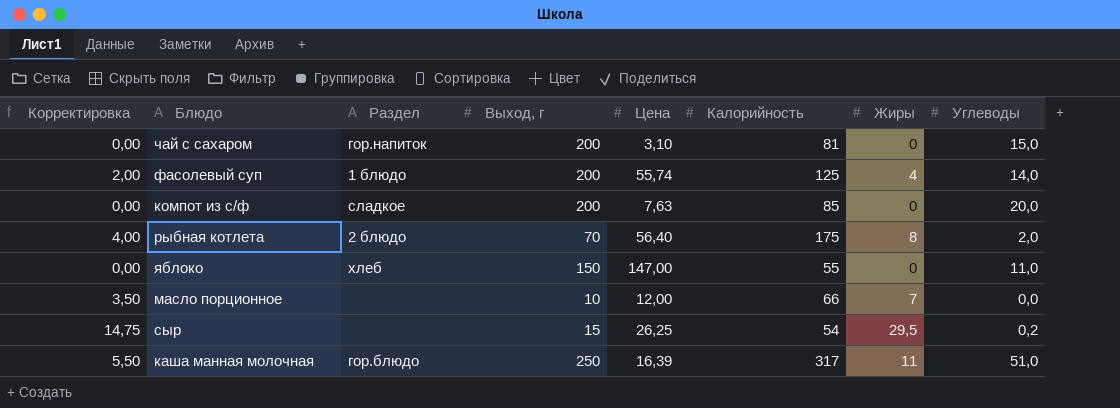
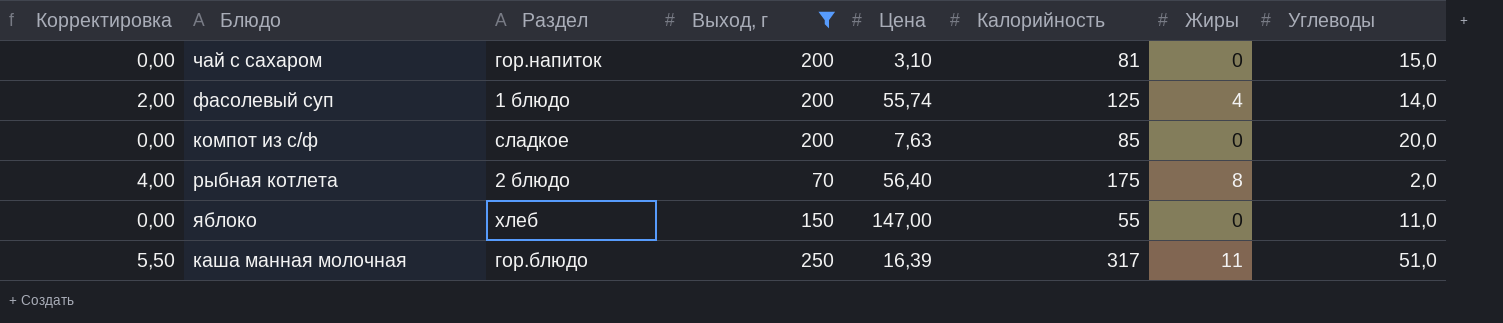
filter: none -> Выход, г >= 70

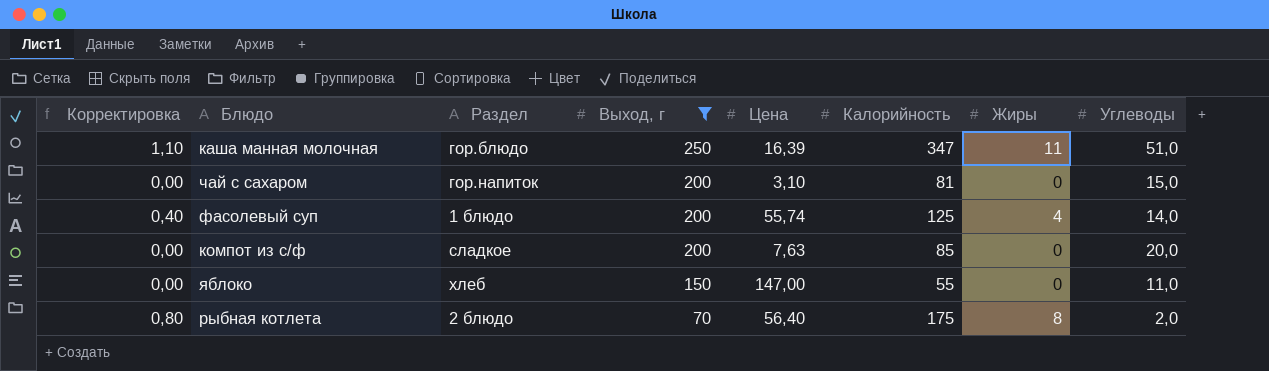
row order: none -> Выход, г descending
column Корректировка | formula: [Жиры] * 0,5 -> [Жиры] * 0,1
каша манная молочная | Калорийность: 317 -> 347

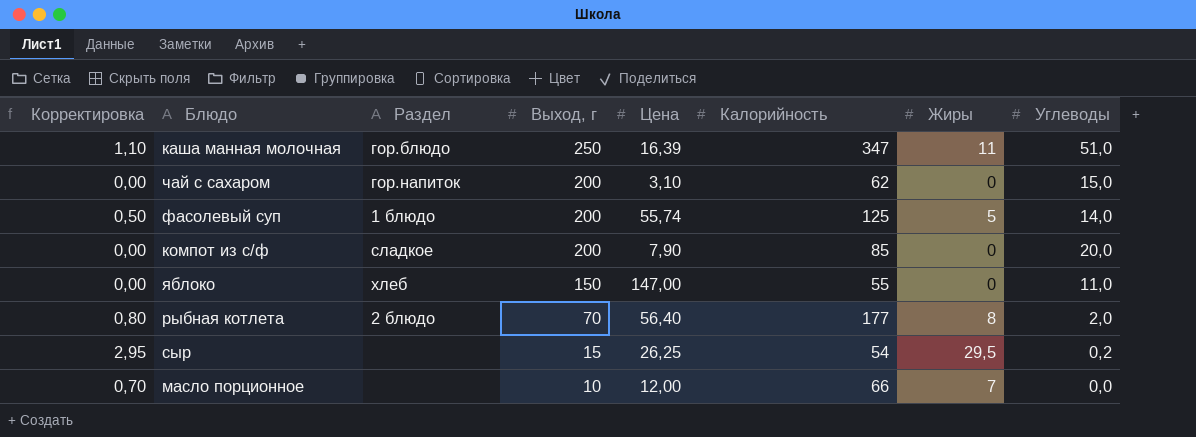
filter: Выход, г >= 70 -> none
чай с сахаром | Калорийность: 81 -> 62
фасолевый суп | Корректировка: 0,40 -> 0,50
фасолевый суп | Жиры: 4 -> 5
компот из с/ф | Цена: 7,63 -> 7,90
рыбная котлета | Калорийность: 175 -> 177

